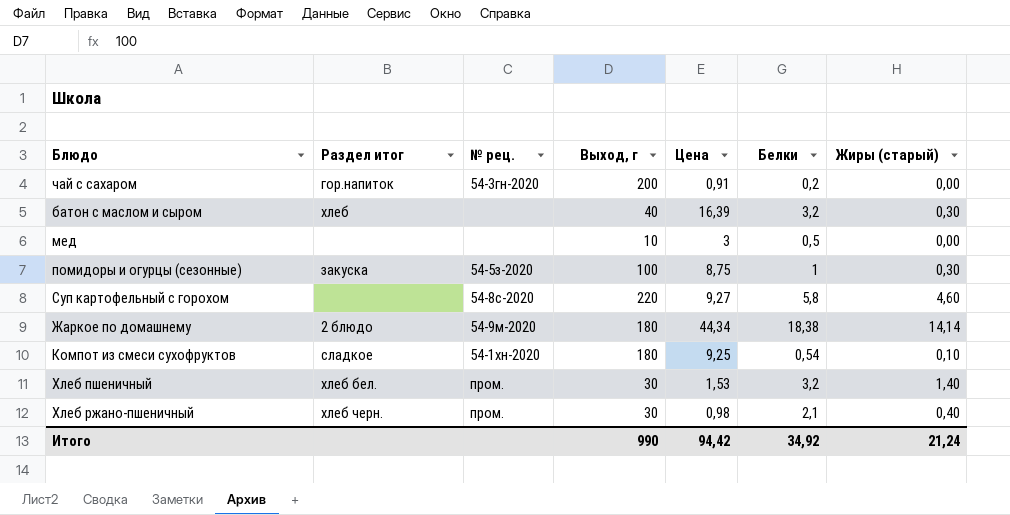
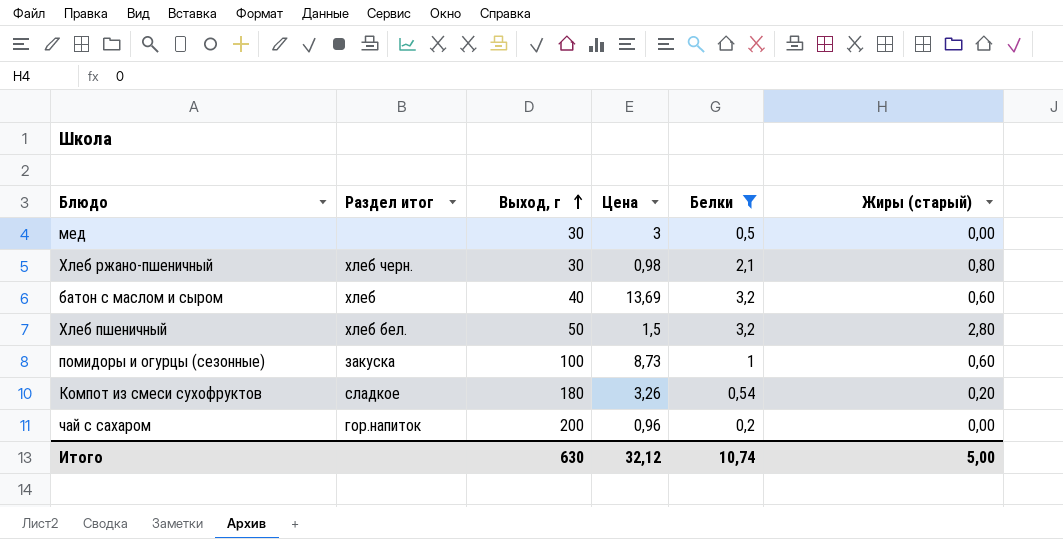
filter: none -> Белки <= 3,2
row order: none -> Выход, г ascending
column № рец. | position: 3 -> none
мед | Выход, г: 10 -> 30
Хлеб ржано-пшеничный | Жиры (старый): 0,40 -> 0,80
батон с маслом и сыром | Цена: 16,39 -> 13,69
батон с маслом и сыром | Жиры (старый): 0,30 -> 0,60
Хлеб пшеничный | Выход, г: 30 -> 50
Хлеб пшеничный | Цена: 1,53 -> 1,5
Хлеб пшеничный | Жиры (старый): 1,40 -> 2,80
помидоры и огурцы (сезонные) | Цена: 8,75 -> 8,73
помидоры и огурцы (сезонные) | Жиры (старый): 0,30 -> 0,60
Компот из смеси сухофруктов | Цена: 9,25 -> 3,26
Компот из смеси сухофруктов | Жиры (старый): 0,10 -> 0,20
чай с сахаром | Цена: 0,91 -> 0,96
Итого | Выход, г: 990 -> 630
Итого | Цена: 94,42 -> 32,12
Итого | Белки: 34,92 -> 10,74
Итого | Жиры (старый): 21,24 -> 5,00

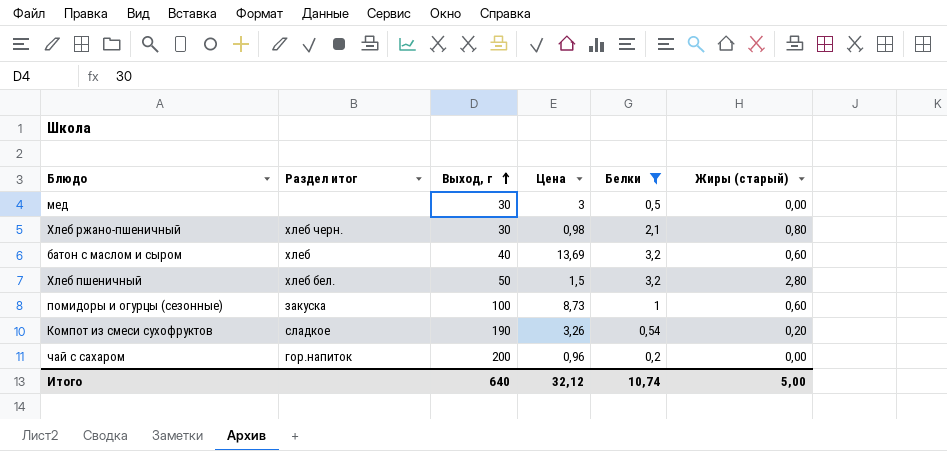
Компот из смеси сухофруктов | Выход, г: 180 -> 190
Итого | Выход, г: 630 -> 640

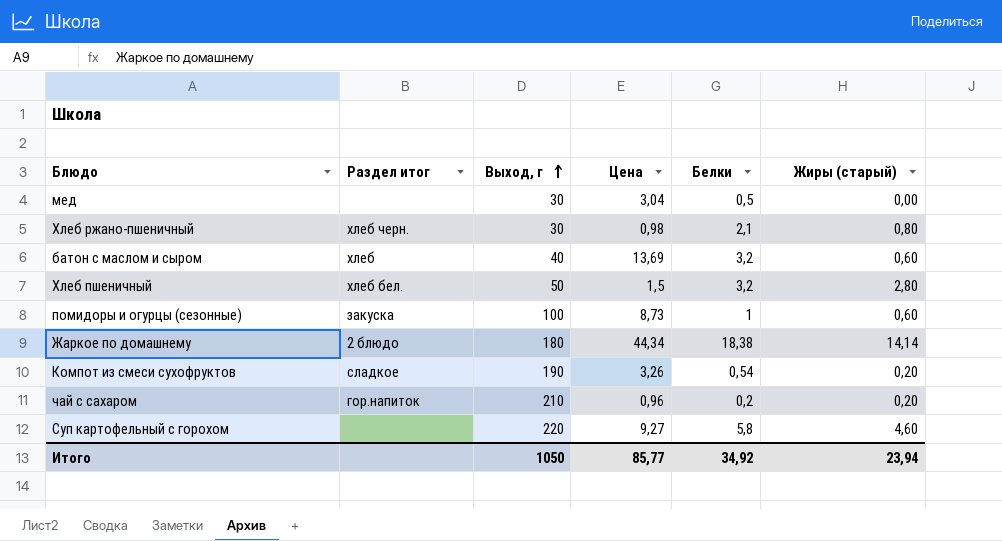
filter: Белки <= 3,2 -> none
мед | Цена: 3 -> 3,04
чай с сахаром | Выход, г: 200 -> 210
чай с сахаром | Жиры (старый): 0,00 -> 0,20
Итого | Выход, г: 640 -> 1050
Итого | Цена: 32,12 -> 85,77
Итого | Белки: 10,74 -> 34,92
Итого | Жиры (старый): 5,00 -> 23,94

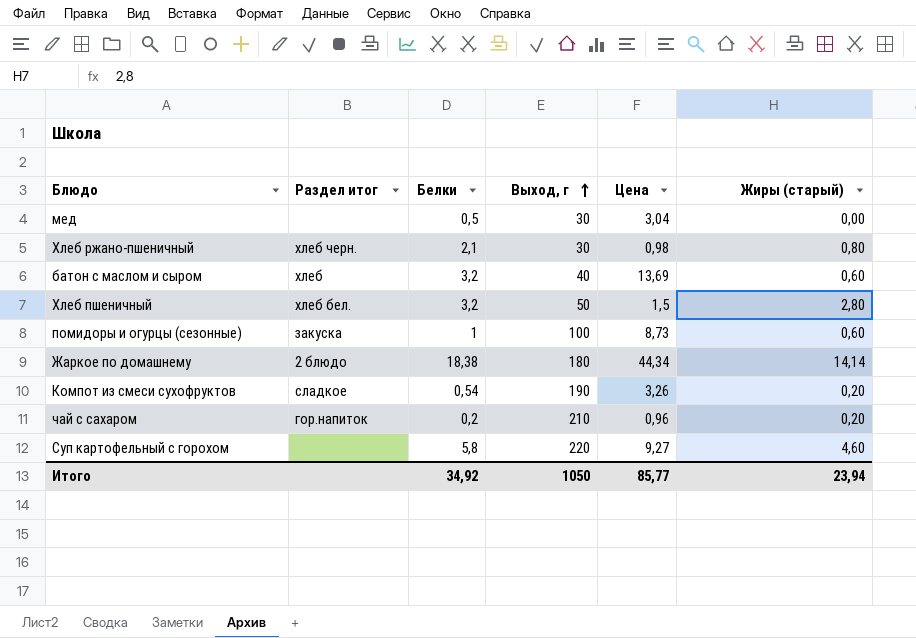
column Белки | position: 5 -> 3

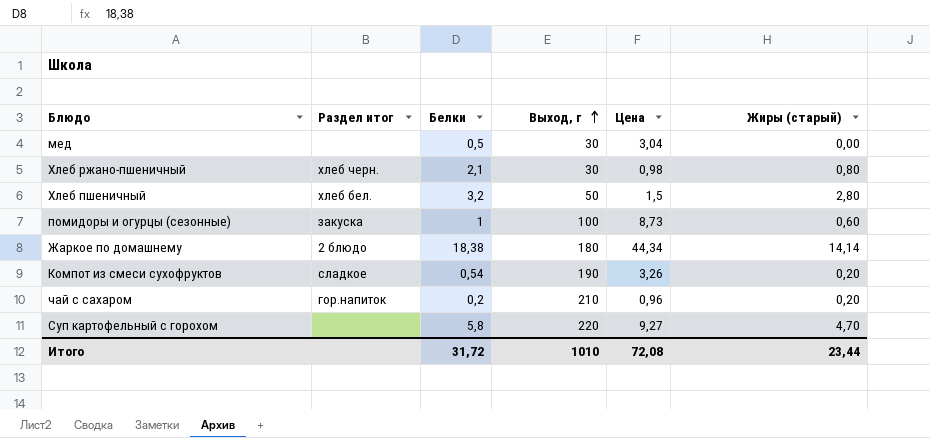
row батон с маслом и сыром: хлеб | 3,2 | 40 | 13,69 | 0,60 -> none
Суп картофельный с горохом | Жиры (старый): 4,60 -> 4,70
Итого | Белки: 34,92 -> 31,72
Итого | Выход, г: 1050 -> 1010
Итого | Цена: 85,77 -> 72,08
Итого | Жиры (старый): 23,94 -> 23,44

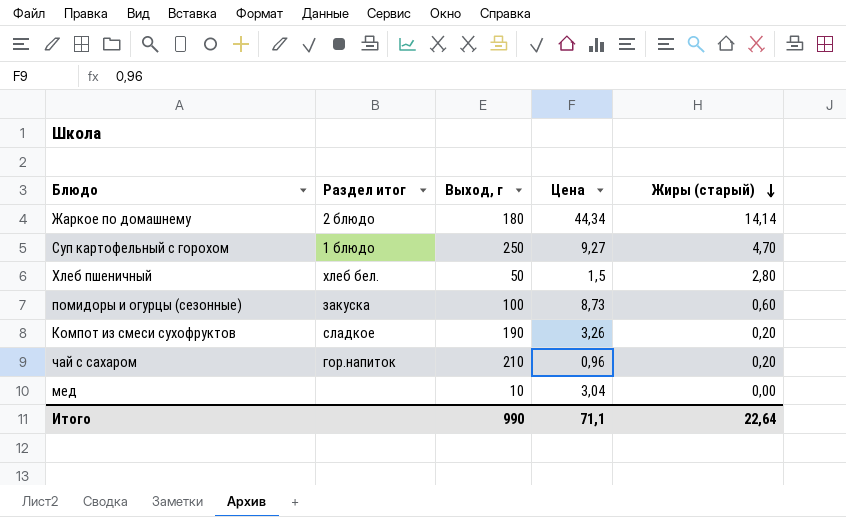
row order: Выход, г ascending -> Жиры (старый) descending
column Белки | position: 3 -> none
row Хлеб ржано-пшеничный: хлеб черн. | 2,1 | 30 | 0,98 | 0,80 -> none
Суп картофельный с горохом | Раздел итог: none -> 1 блюдо
Суп картофельный с горохом | Выход, г: 220 -> 250
мед | Выход, г: 30 -> 10
Итого | Выход, г: 1010 -> 990
Итого | Цена: 72,08 -> 71,1
Итого | Жиры (старый): 23,44 -> 22,64

